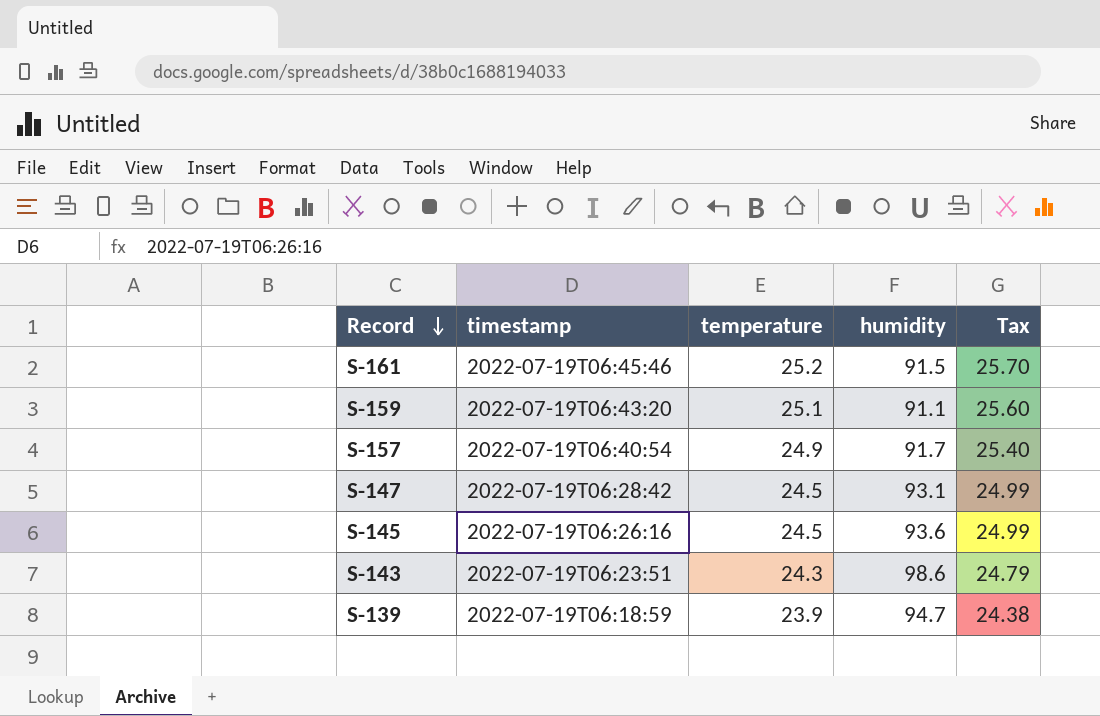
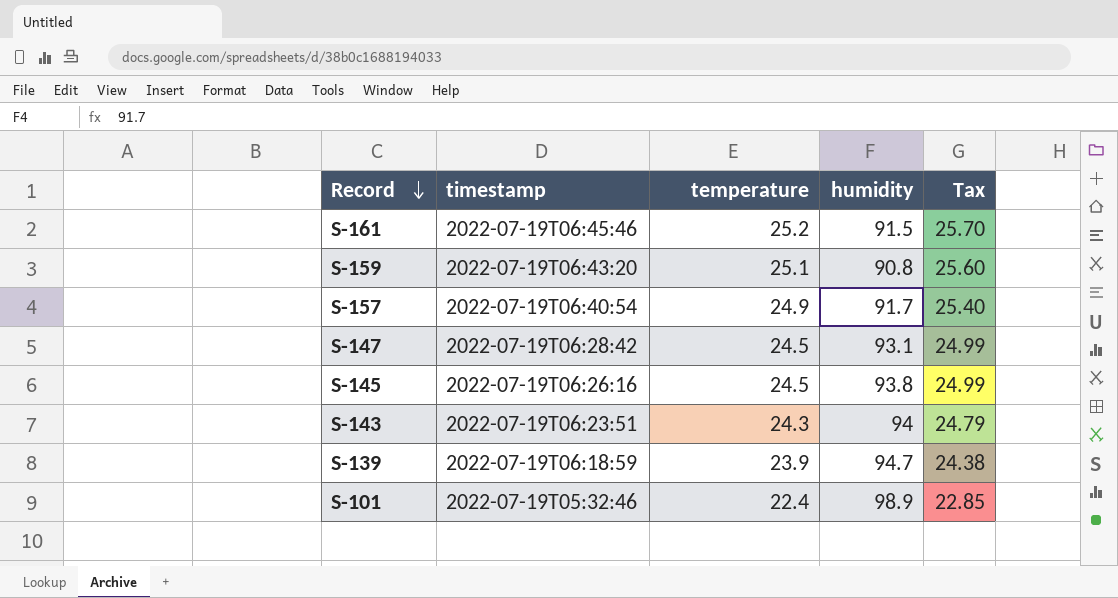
S-159 | humidity: 91.1 -> 90.8
S-145 | humidity: 93.6 -> 93.8
S-143 | humidity: 98.6 -> 94
row S-101: none -> 2022-07-19T05:32:46 | 22.4 | 98.9 | 22.85

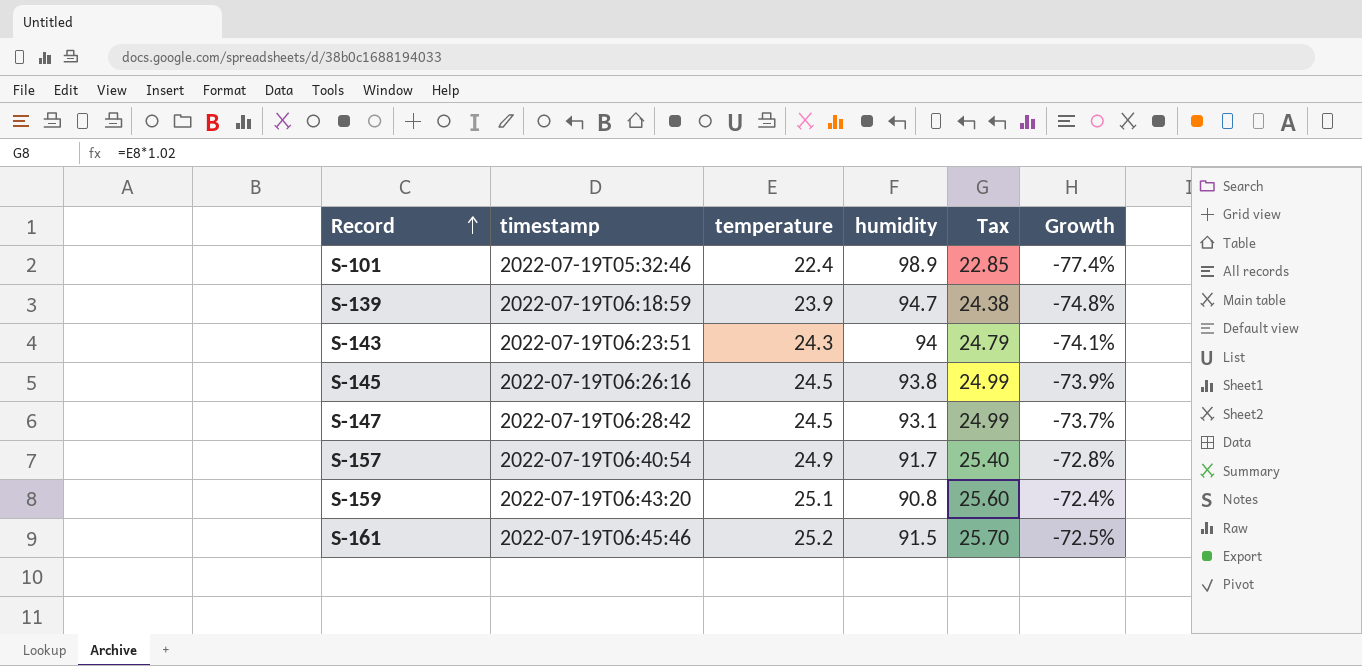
row order: Record descending -> Record ascending
column Growth | formula: none -> ([temperature] - [humidity]) / [humidity]

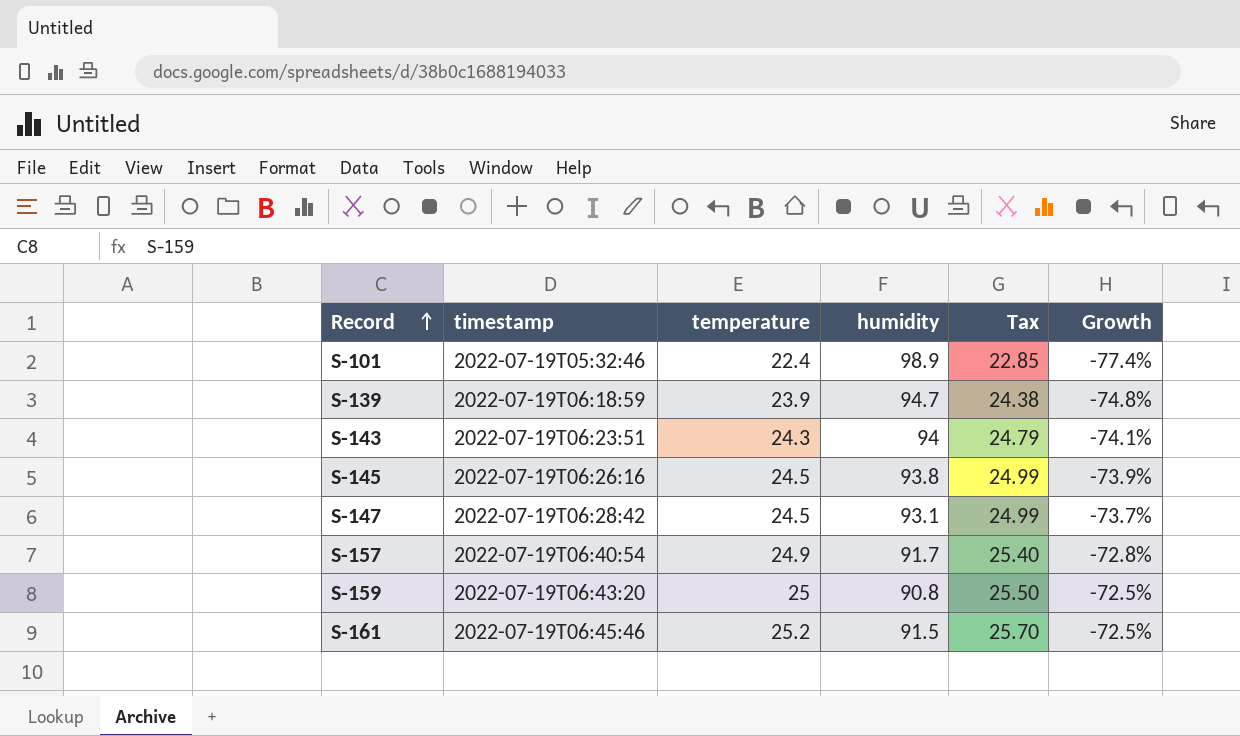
S-159 | temperature: 25.1 -> 25
S-159 | Tax: 25.60 -> 25.50
S-159 | Growth: -72.4% -> -72.5%

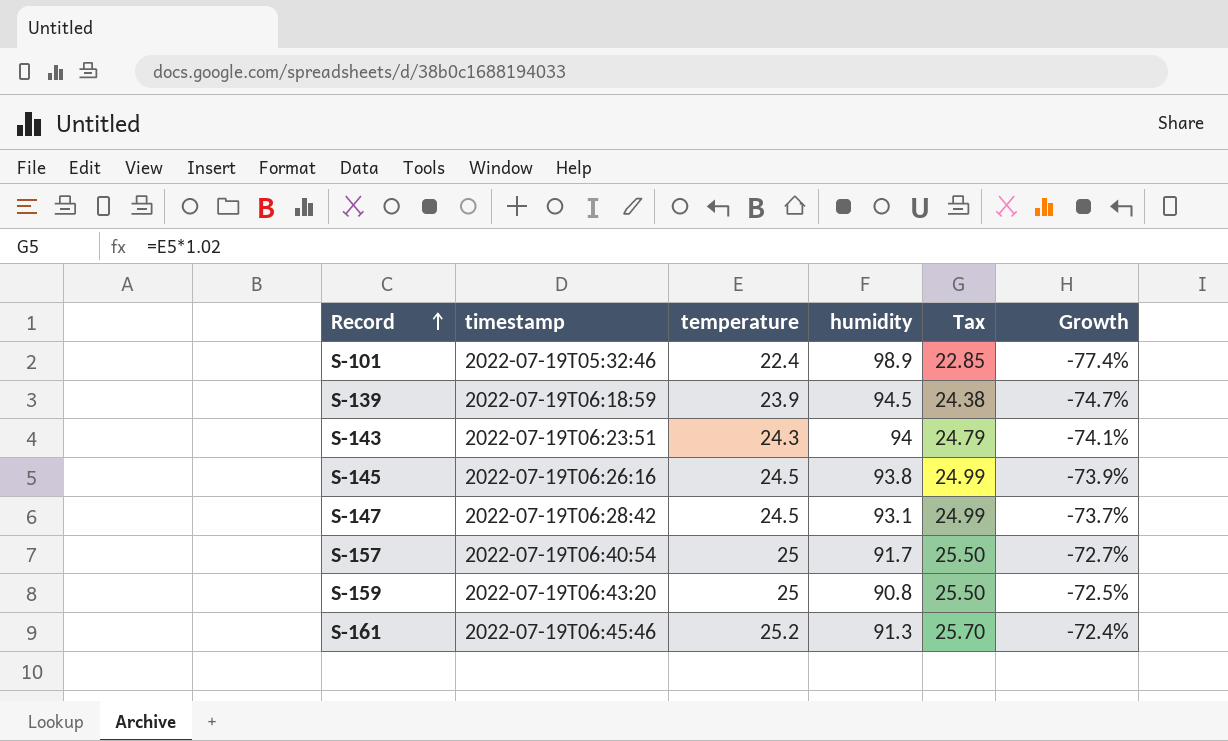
S-139 | humidity: 94.7 -> 94.5
S-139 | Growth: -74.8% -> -74.7%
S-157 | temperature: 24.9 -> 25
S-157 | Tax: 25.40 -> 25.50
S-157 | Growth: -72.8% -> -72.7%
S-161 | humidity: 91.5 -> 91.3
S-161 | Growth: -72.5% -> -72.4%

